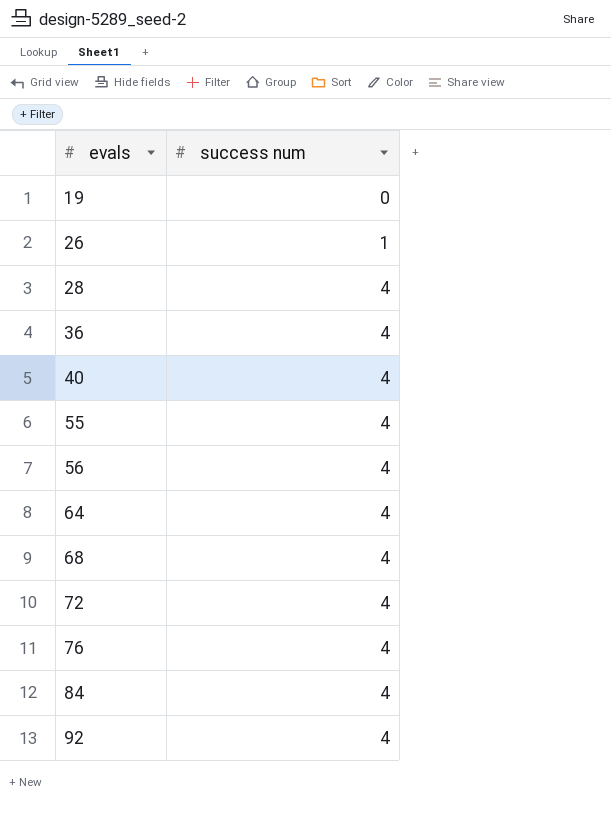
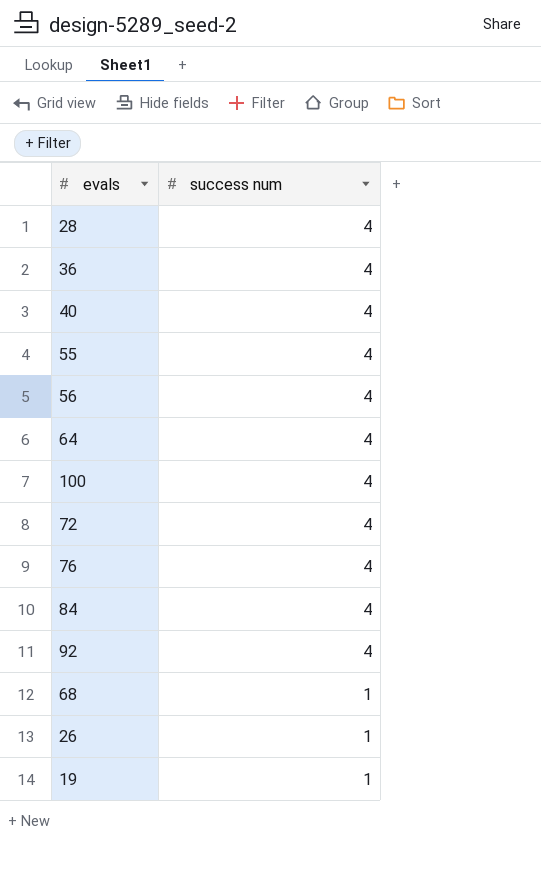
row order: evals ascending -> success num descending
row 100: none -> 4
68 | success num: 4 -> 1
19 | success num: 0 -> 1

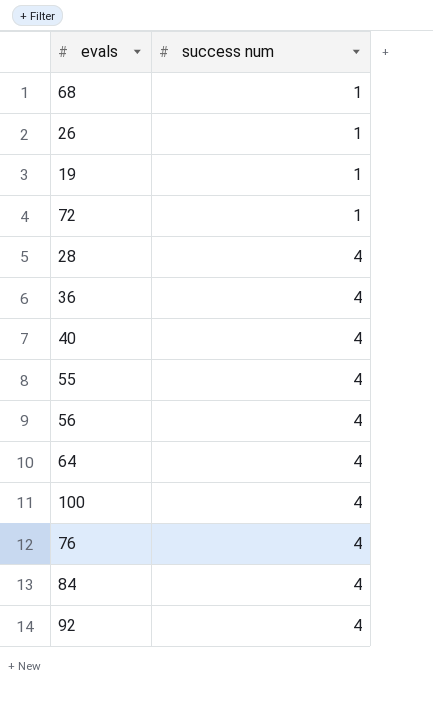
row order: success num descending -> success num ascending
72 | success num: 4 -> 1

